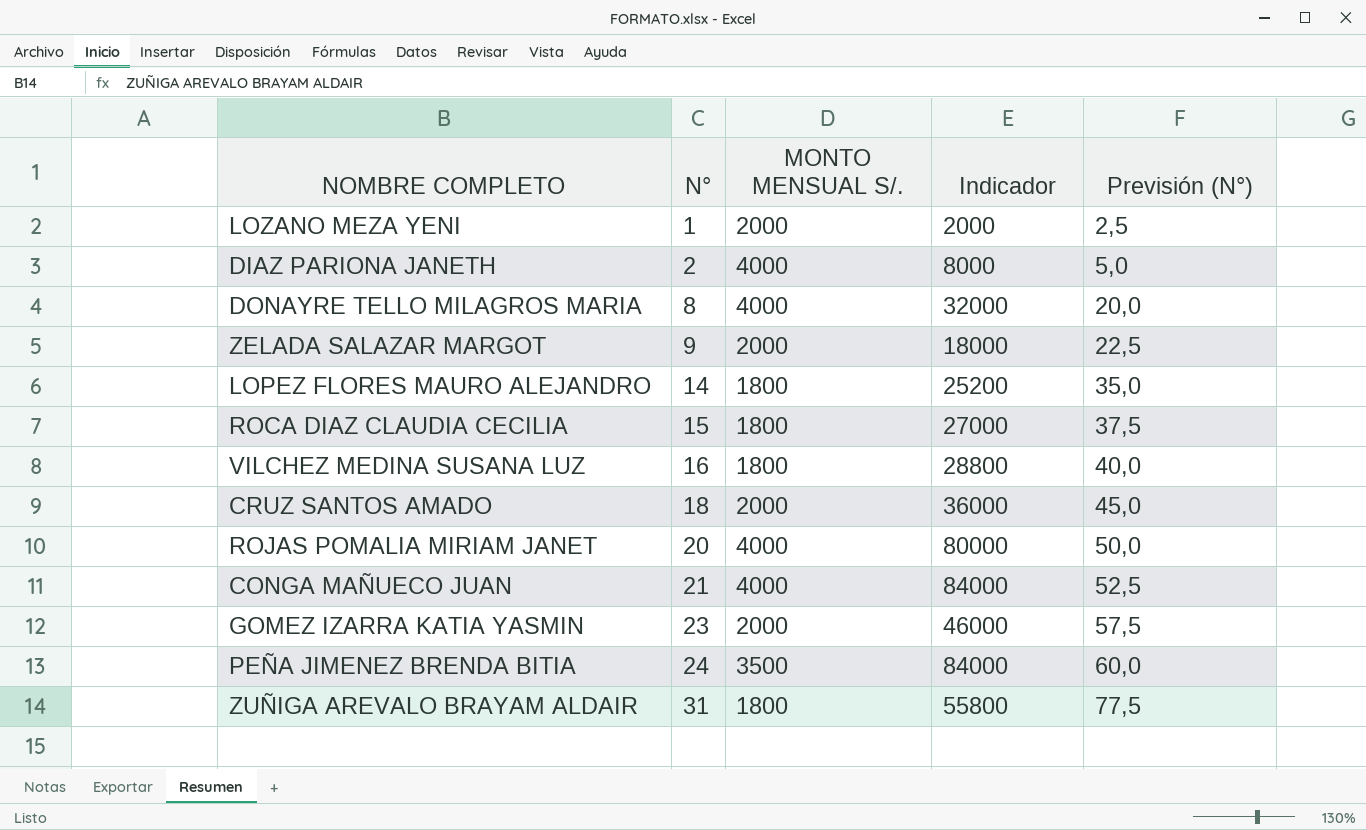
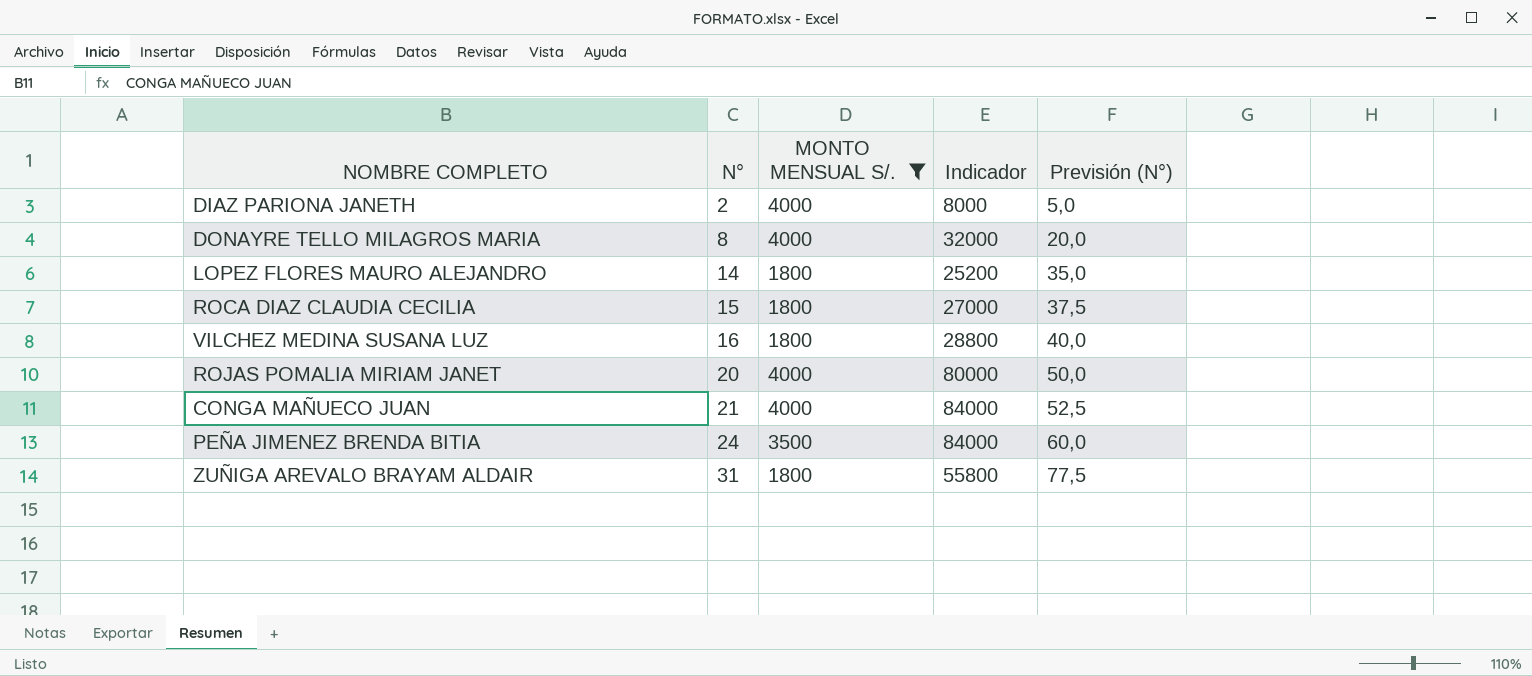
filter: none -> MONTO MENSUAL S/. != 2000

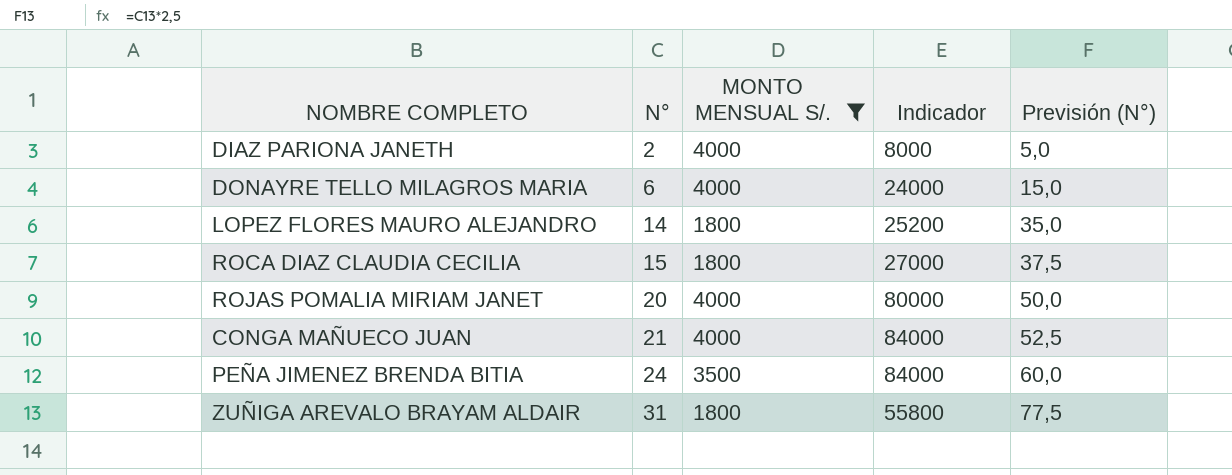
row VILCHEZ MEDINA SUSANA LUZ: 16 | 1800 | 28800 | 40,0 -> none
DONAYRE TELLO MILAGROS MARIA | N°: 8 -> 6
DONAYRE TELLO MILAGROS MARIA | Indicador: 32000 -> 24000
DONAYRE TELLO MILAGROS MARIA | Previsión (N°): 20,0 -> 15,0

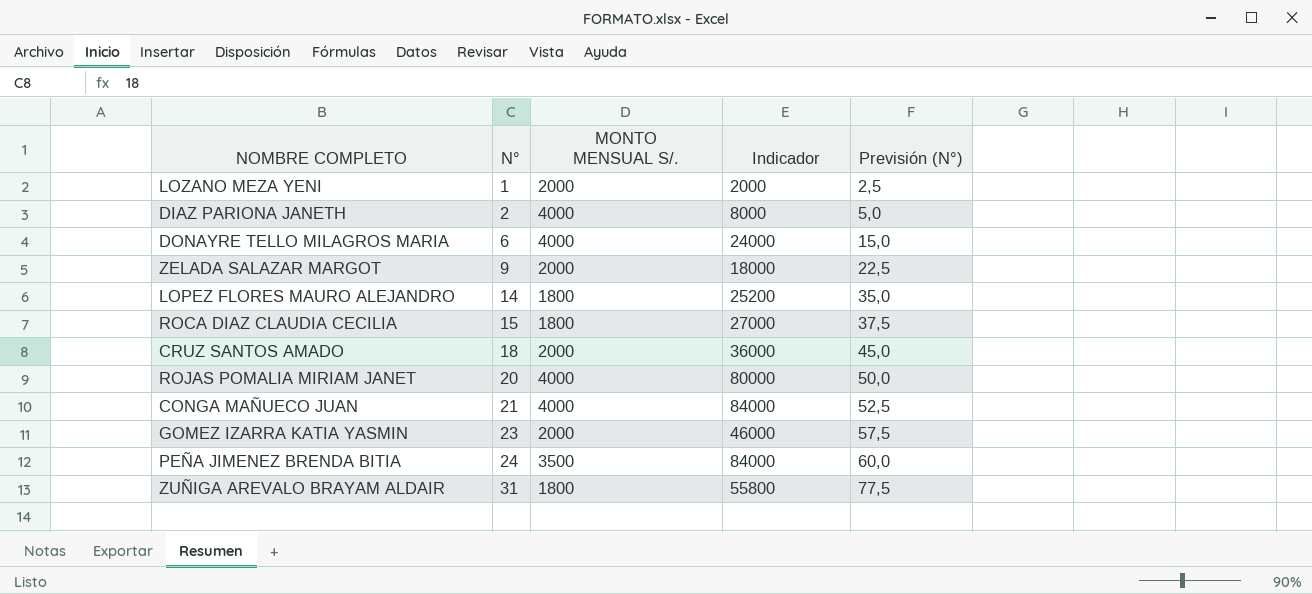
filter: MONTO MENSUAL S/. != 2000 -> none

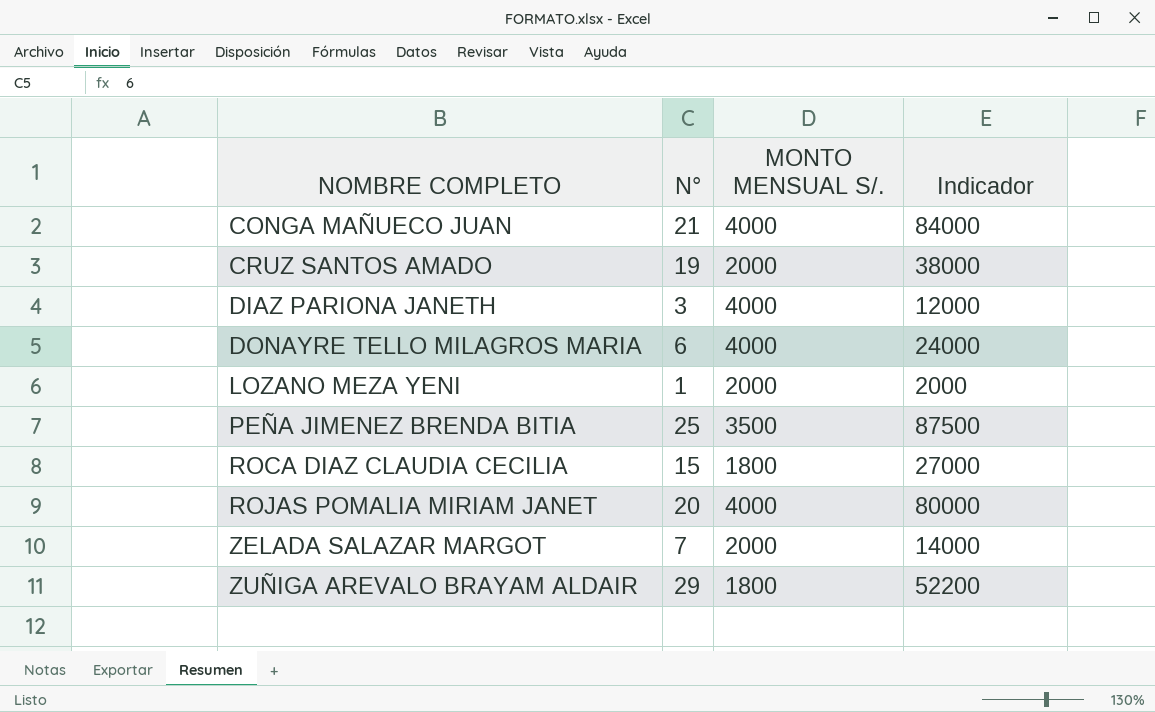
row order: N° ascending -> NOMBRE COMPLETO ascending
column Previsión (N°) | formula: [N°] * 2,5 -> none
row LOPEZ FLORES MAURO ALEJANDRO: 14 | 1800 | 25200 | 35,0 -> none
row GOMEZ IZARRA KATIA YASMIN: 23 | 2000 | 46000 | 57,5 -> none
CRUZ SANTOS AMADO | N°: 18 -> 19
CRUZ SANTOS AMADO | Indicador: 36000 -> 38000
DIAZ PARIONA JANETH | N°: 2 -> 3
DIAZ PARIONA JANETH | Indicador: 8000 -> 12000
PEÑA JIMENEZ BRENDA BITIA | N°: 24 -> 25
PEÑA JIMENEZ BRENDA BITIA | Indicador: 84000 -> 87500
ZELADA SALAZAR MARGOT | N°: 9 -> 7
ZELADA SALAZAR MARGOT | Indicador: 18000 -> 14000
ZUÑIGA AREVALO BRAYAM ALDAIR | N°: 31 -> 29
ZUÑIGA AREVALO BRAYAM ALDAIR | Indicador: 55800 -> 52200

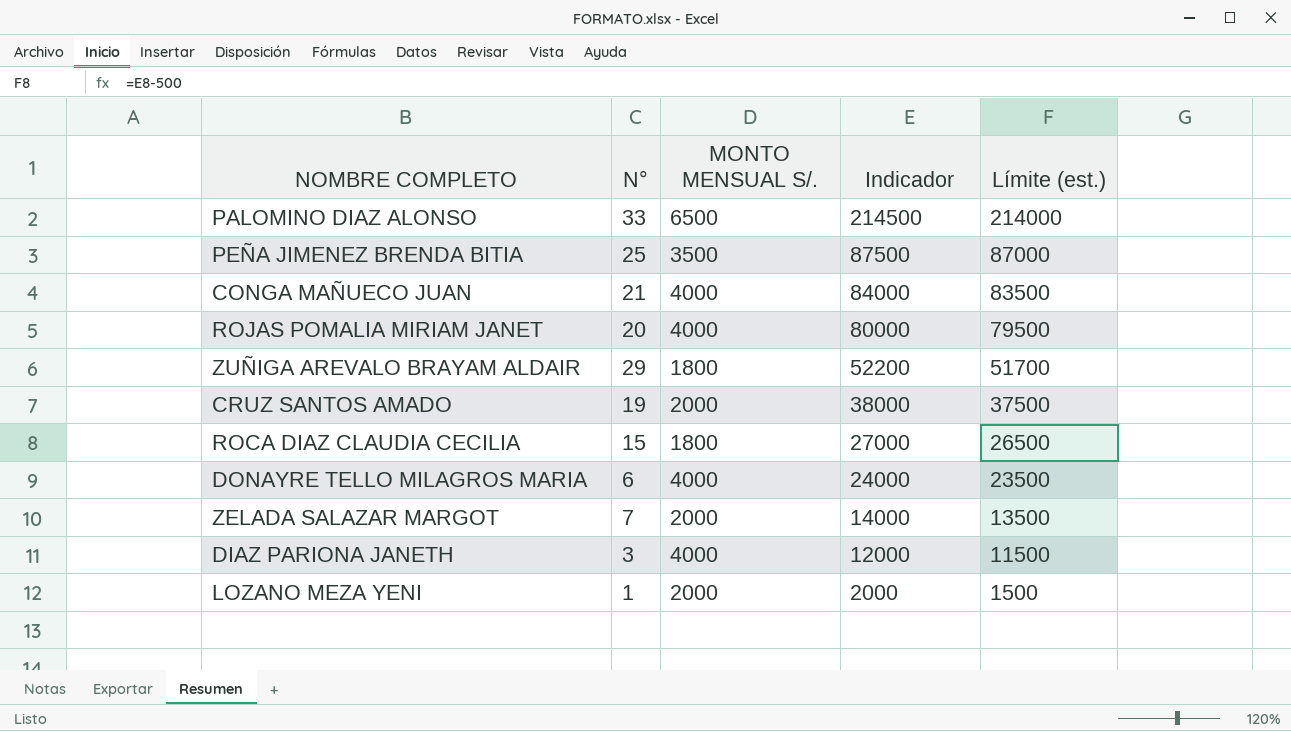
row order: NOMBRE COMPLETO ascending -> Indicador descending
column Límite (est.) | formula: none -> [Indicador] - 500
row PALOMINO DIAZ ALONSO: none -> 33 | 6500 | 214500 | 214000

